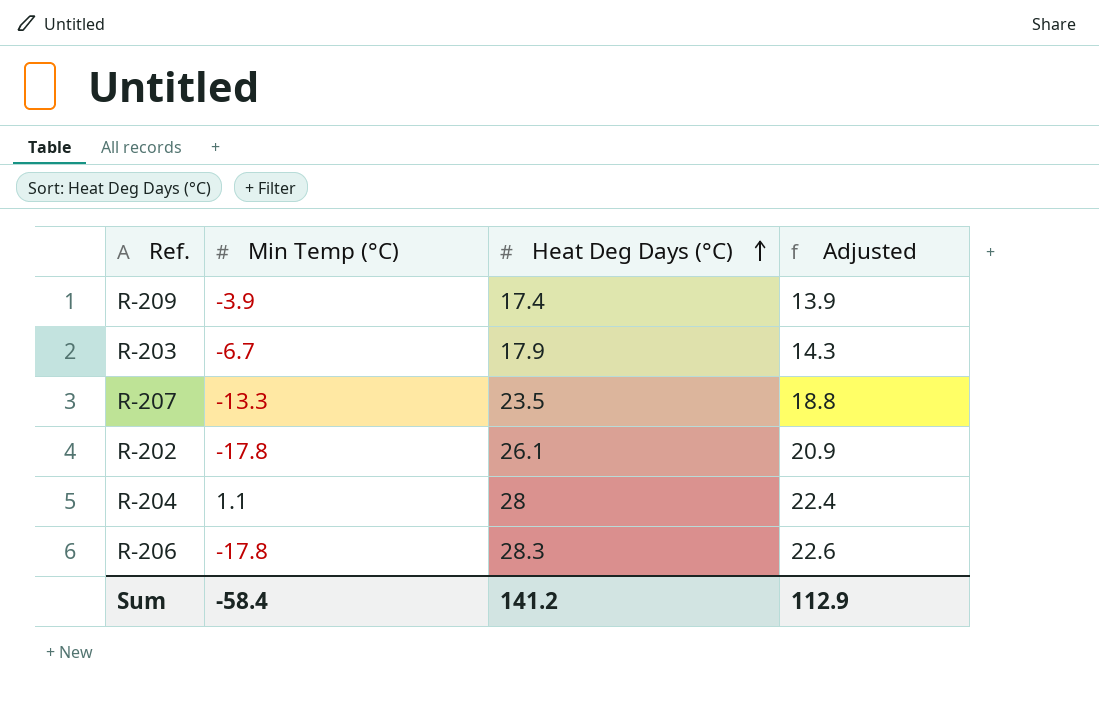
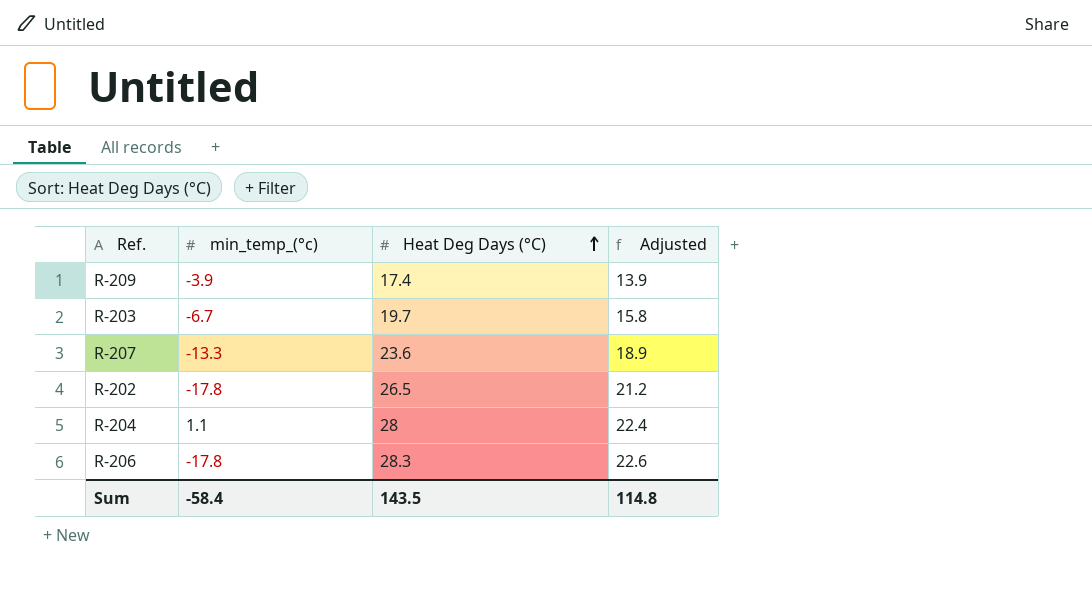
column name: Min Temp (°C) -> min_temp_(°c)
R-203 | Heat Deg Days (°C): 17.9 -> 19.7
R-203 | Adjusted: 14.3 -> 15.8
R-207 | Heat Deg Days (°C): 23.5 -> 23.6
R-207 | Adjusted: 18.8 -> 18.9
R-202 | Heat Deg Days (°C): 26.1 -> 26.5
R-202 | Adjusted: 20.9 -> 21.2
Sum | Heat Deg Days (°C): 141.2 -> 143.5
Sum | Adjusted: 112.9 -> 114.8

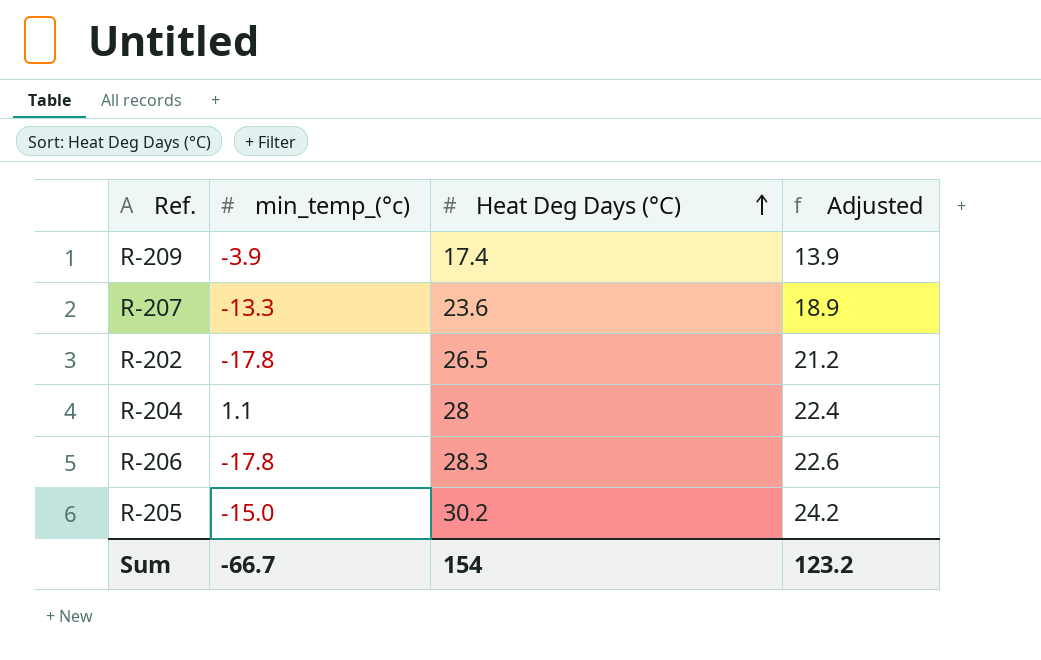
row R-203: -6.7 | 19.7 | 15.8 -> none
row R-205: none -> -15.0 | 30.2 | 24.2
Sum | min_temp_(°c): -58.4 -> -66.7
Sum | Heat Deg Days (°C): 143.5 -> 154
Sum | Adjusted: 114.8 -> 123.2

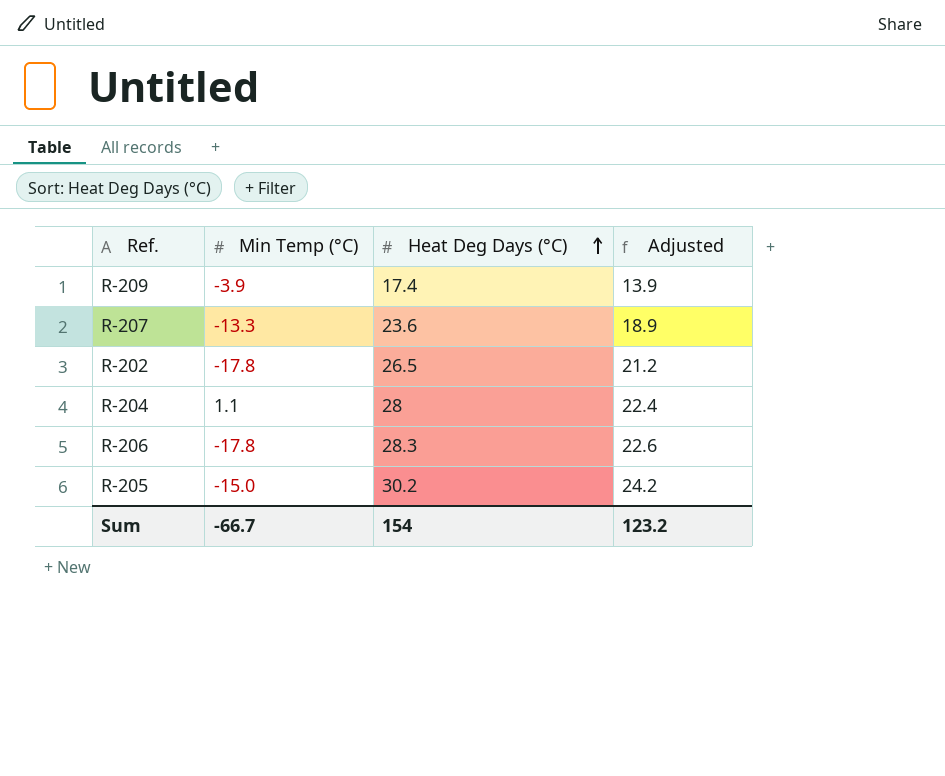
column name: min_temp_(°c) -> Min Temp (°C)

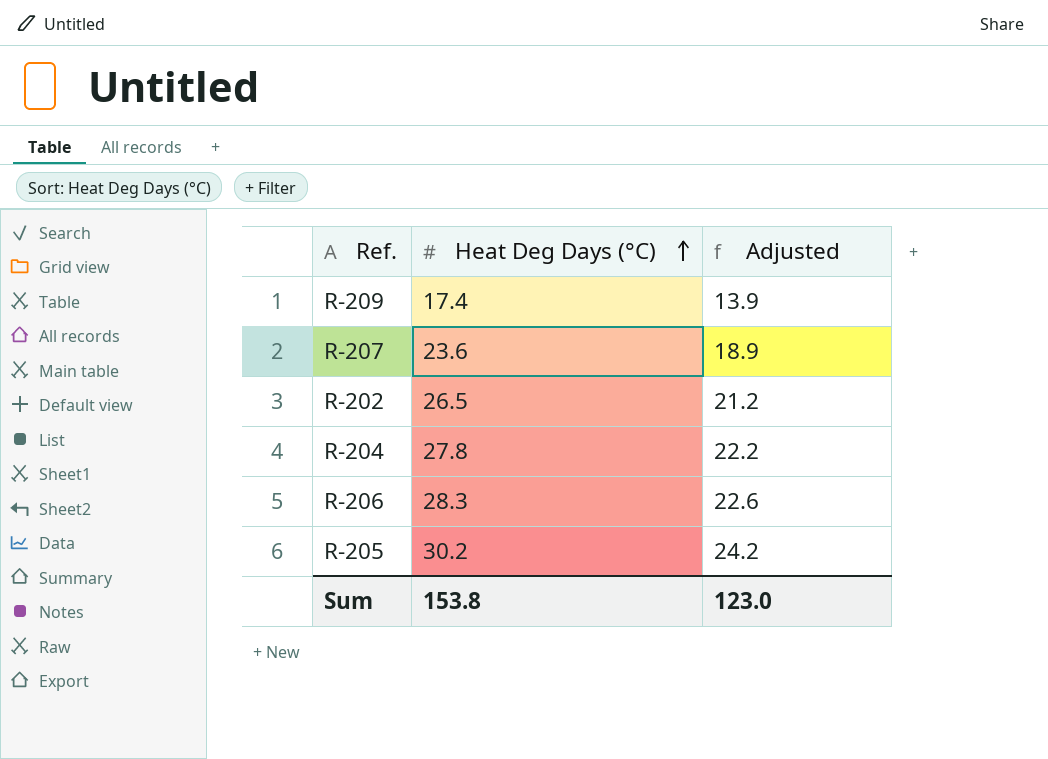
column Min Temp (°C) | position: 2 -> none
R-204 | Heat Deg Days (°C): 28 -> 27.8
R-204 | Adjusted: 22.4 -> 22.2
Sum | Heat Deg Days (°C): 154 -> 153.8
Sum | Adjusted: 123.2 -> 123.0

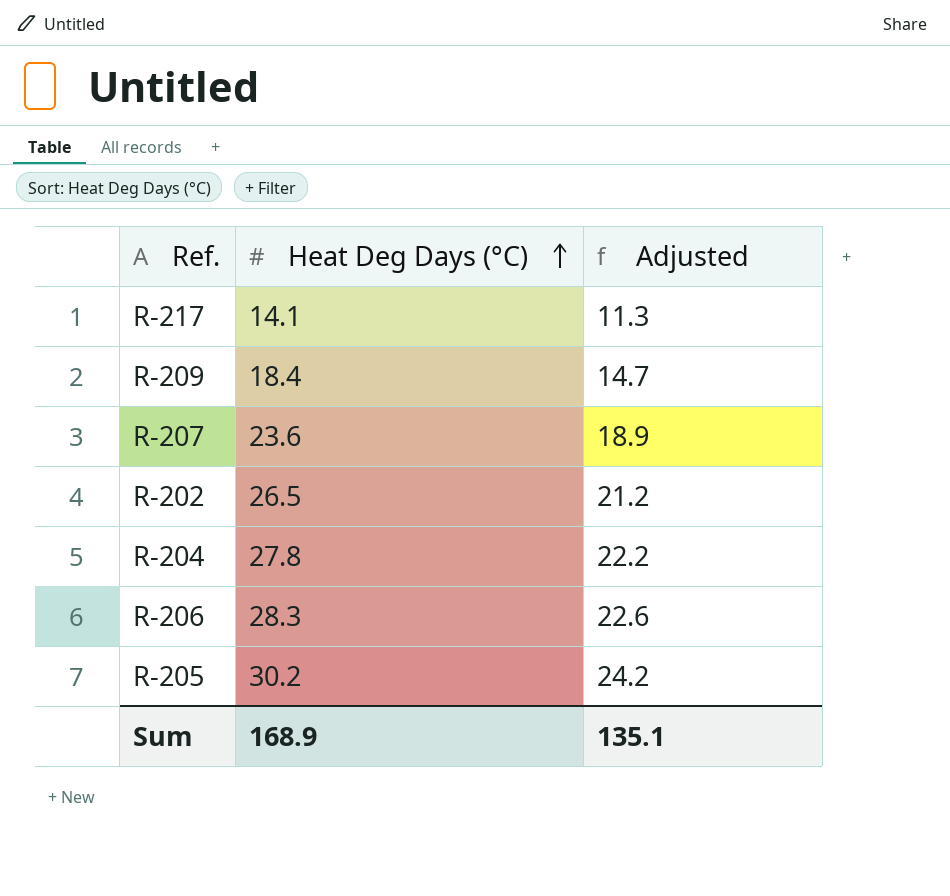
row R-217: none -> 14.1 | 11.3
R-209 | Heat Deg Days (°C): 17.4 -> 18.4
R-209 | Adjusted: 13.9 -> 14.7
Sum | Heat Deg Days (°C): 153.8 -> 168.9
Sum | Adjusted: 123.0 -> 135.1

